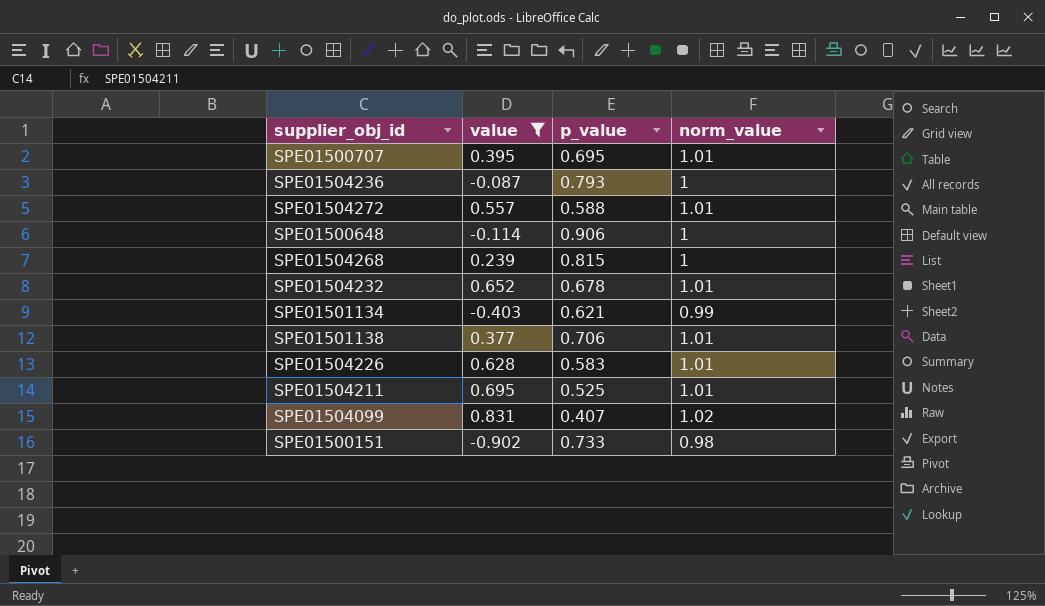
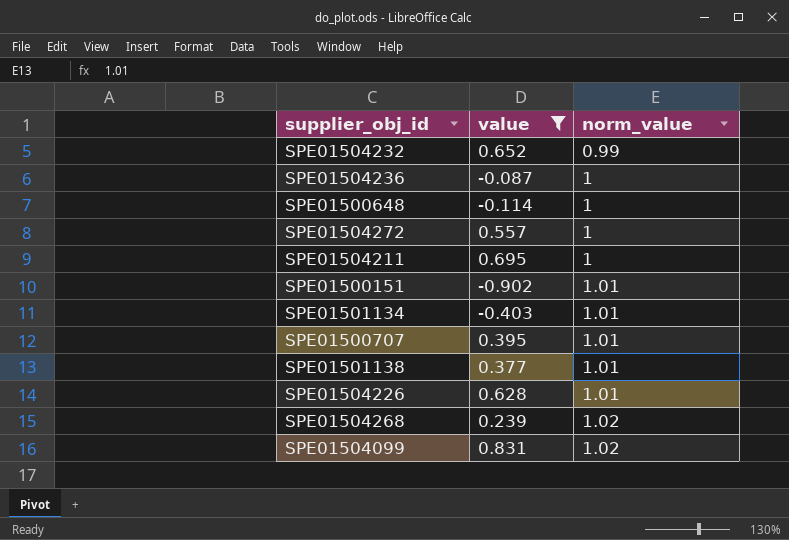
row order: none -> norm_value ascending
column p_value | position: 3 -> none
SPE01504232 | norm_value: 1.01 -> 0.99
SPE01504272 | norm_value: 1.01 -> 1
SPE01504211 | norm_value: 1.01 -> 1
SPE01500151 | norm_value: 0.98 -> 1.01
SPE01501134 | norm_value: 0.99 -> 1.01
SPE01504268 | norm_value: 1 -> 1.02

